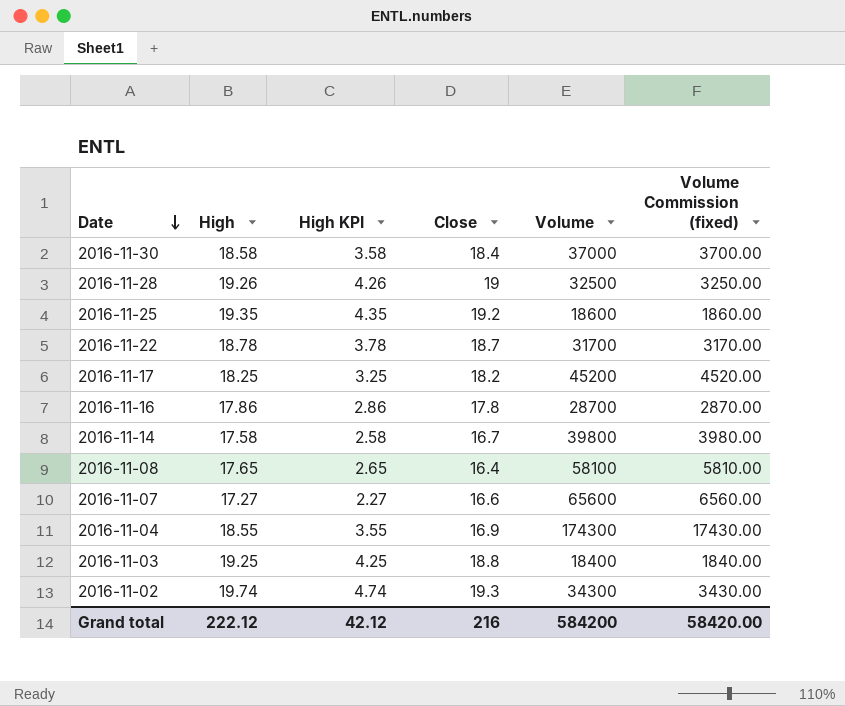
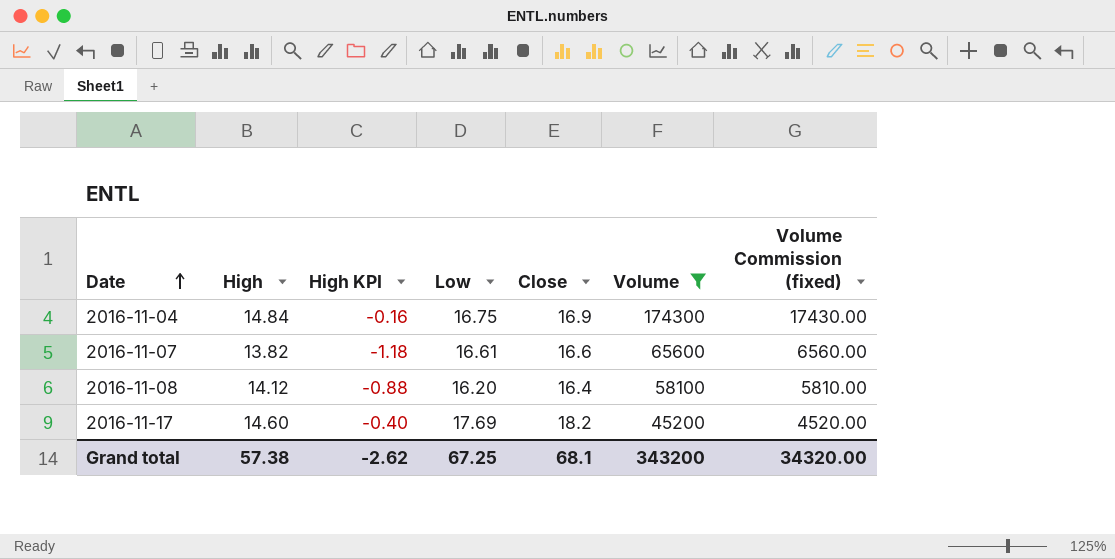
filter: none -> Volume >= 45200
row order: Date descending -> Date ascending
column Low | position: none -> 4
2016-11-04 | High: 18.55 -> 14.84
2016-11-04 | High KPI: 3.55 -> -0.16
2016-11-07 | High: 17.27 -> 13.82
2016-11-07 | High KPI: 2.27 -> -1.18
2016-11-08 | High: 17.65 -> 14.12
2016-11-08 | High KPI: 2.65 -> -0.88
2016-11-17 | High: 18.25 -> 14.60
2016-11-17 | High KPI: 3.25 -> -0.40
Grand total | High: 222.12 -> 57.38
Grand total | High KPI: 42.12 -> -2.62
Grand total | Close: 216 -> 68.1
Grand total | Volume: 584200 -> 343200
Grand total | Volume Commission (fixed): 58420.00 -> 34320.00

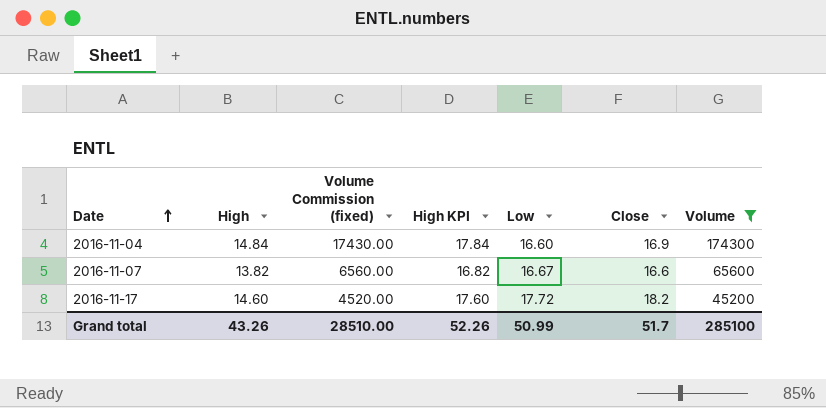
column Volume Commission (fixed) | position: 7 -> 3
column High KPI | formula: [High] - 15 -> [High] + 3
row 2016-11-08: 14.12 | -0.88 | 16.20 | 16.4 | 58100 | 5810.00 -> none
2016-11-04 | Low: 16.75 -> 16.60
2016-11-07 | Low: 16.61 -> 16.67
2016-11-17 | Low: 17.69 -> 17.72
Grand total | High: 57.38 -> 43.26
Grand total | Volume Commission (fixed): 34320.00 -> 28510.00
Grand total | High KPI: -2.62 -> 52.26
Grand total | Low: 67.25 -> 50.99
Grand total | Close: 68.1 -> 51.7
Grand total | Volume: 343200 -> 285100

